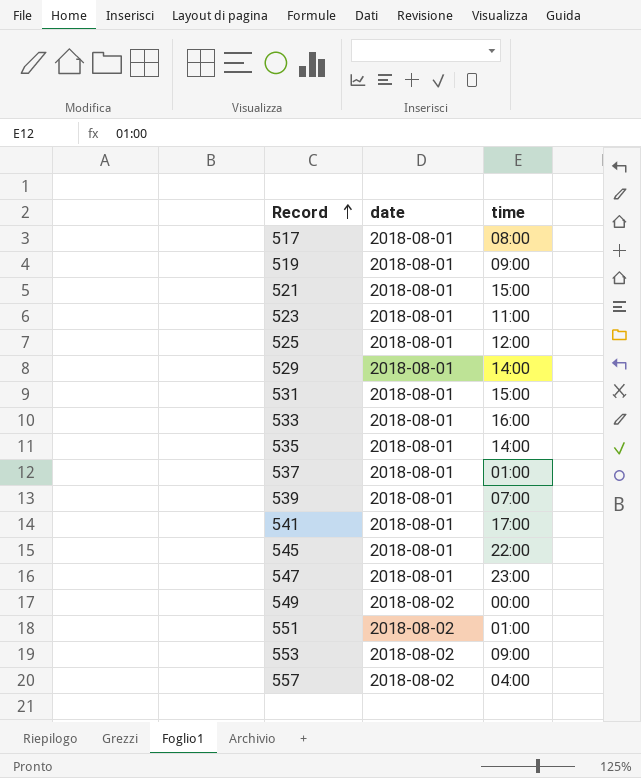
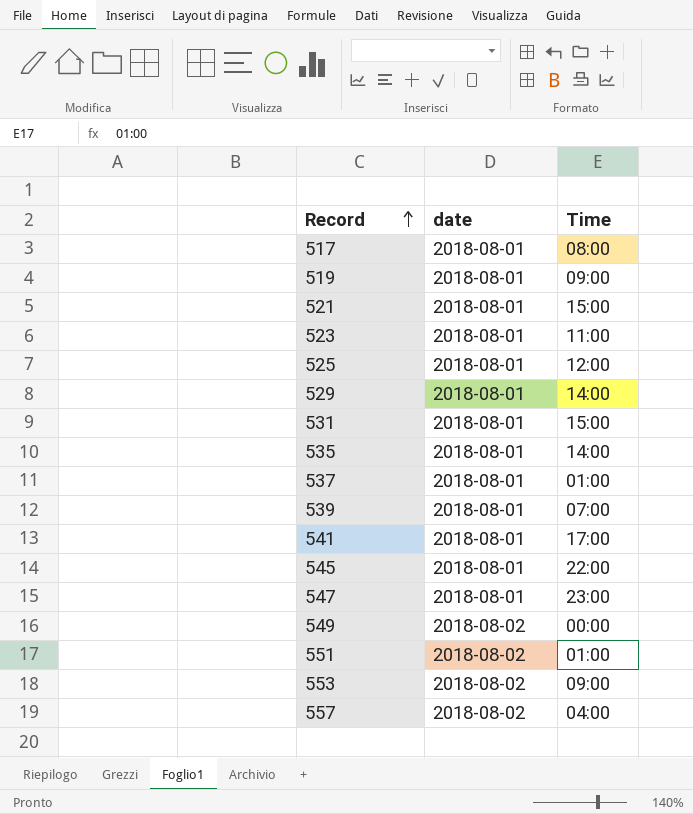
column name: time -> Time
row 533: 2018-08-01 | 16:00 -> none

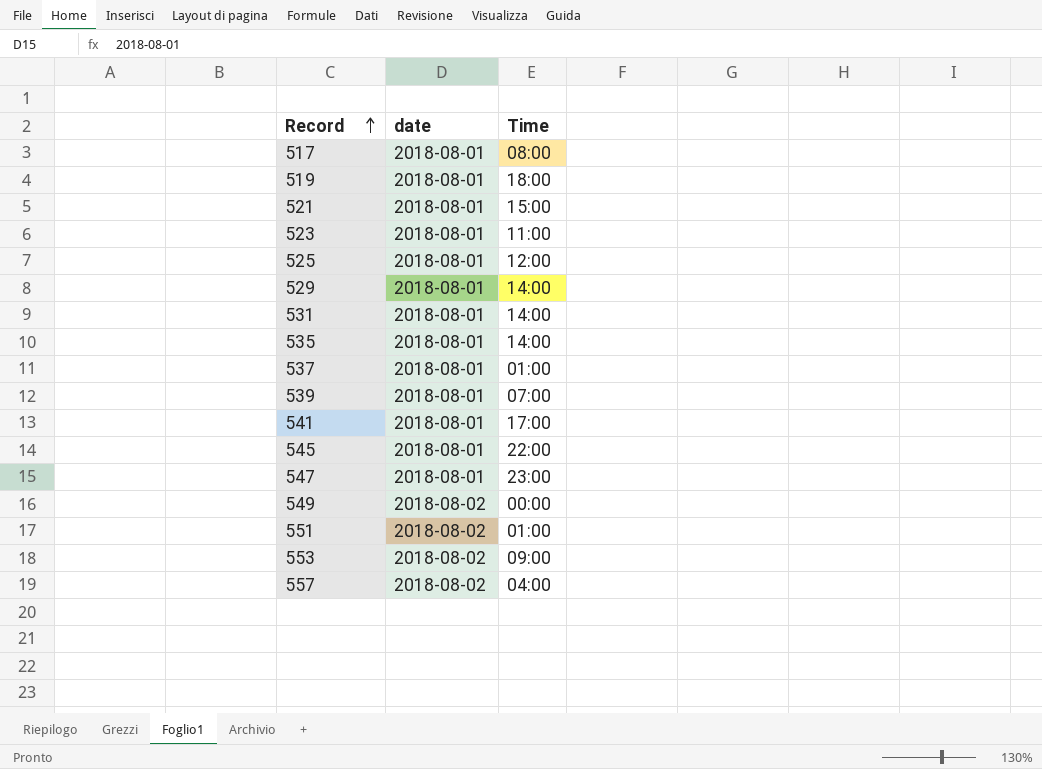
519 | Time: 09:00 -> 18:00
531 | Time: 15:00 -> 14:00

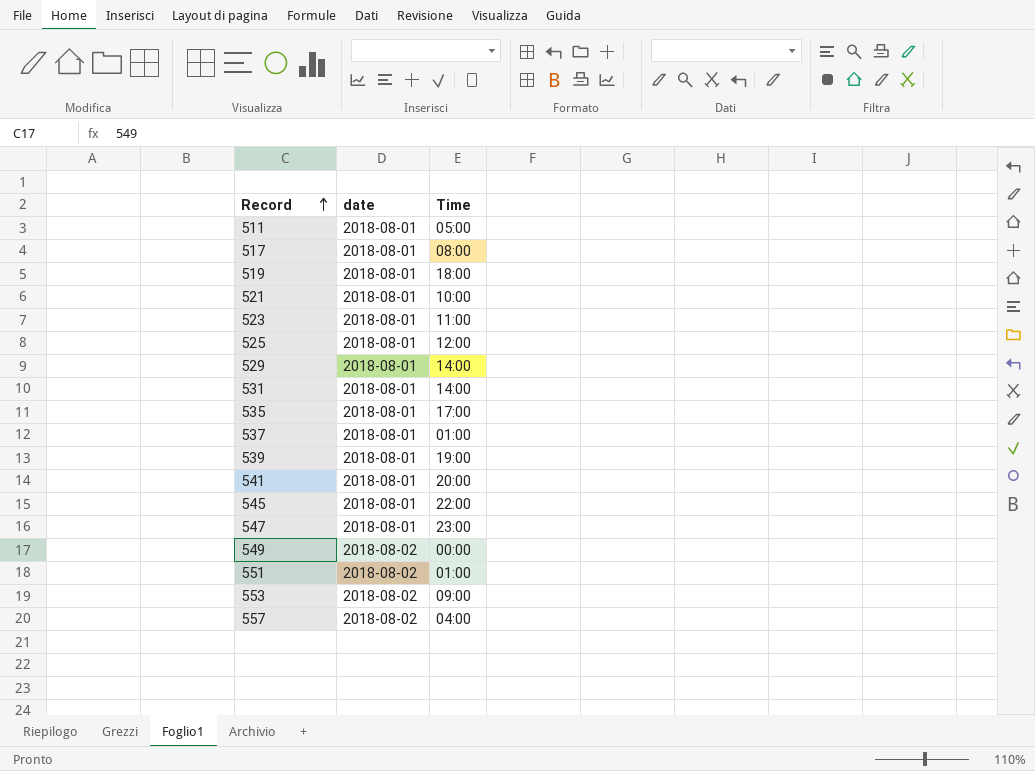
row 511: none -> 2018-08-01 | 05:00
521 | Time: 15:00 -> 10:00
535 | Time: 14:00 -> 17:00
539 | Time: 07:00 -> 19:00
541 | Time: 17:00 -> 20:00

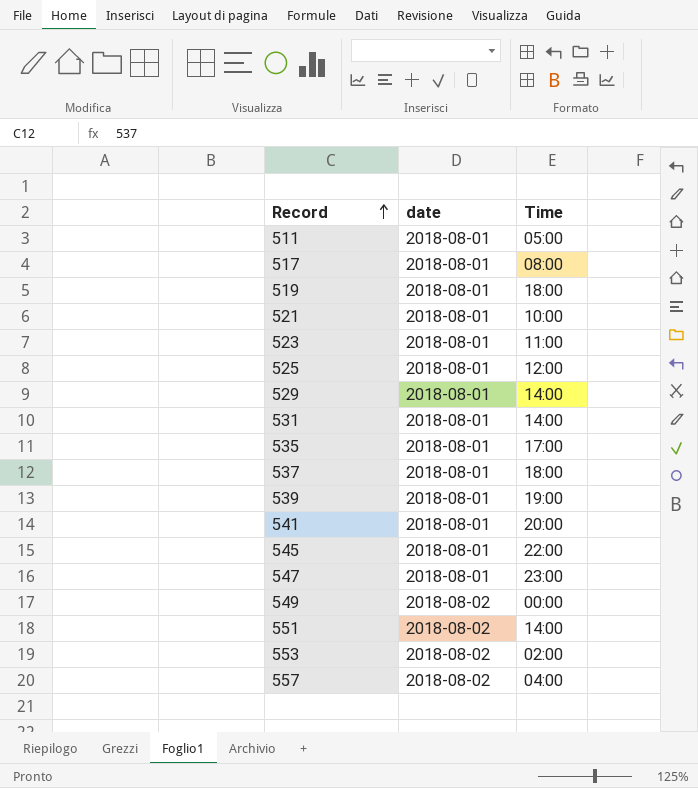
537 | Time: 01:00 -> 18:00
551 | Time: 01:00 -> 14:00
553 | Time: 09:00 -> 02:00

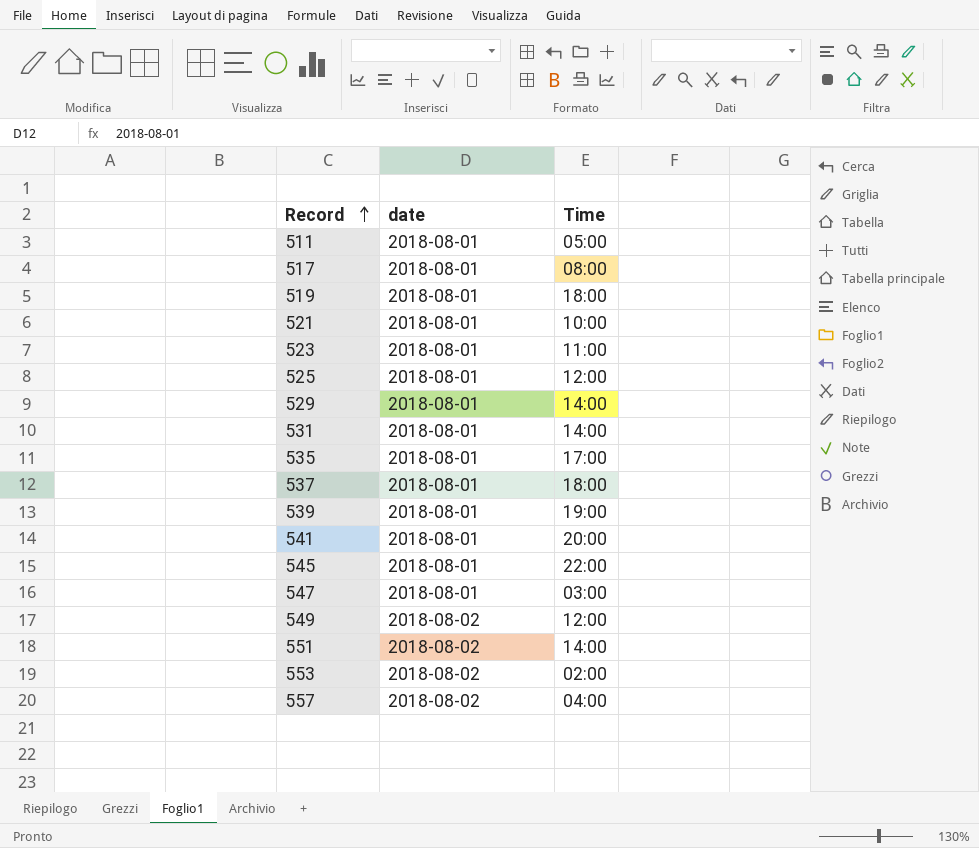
547 | Time: 23:00 -> 03:00
549 | Time: 00:00 -> 12:00

